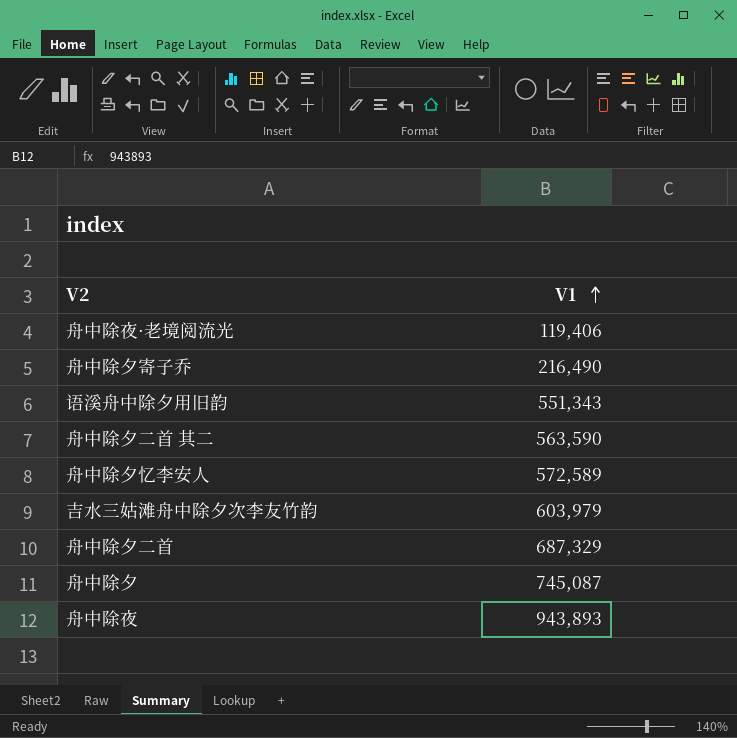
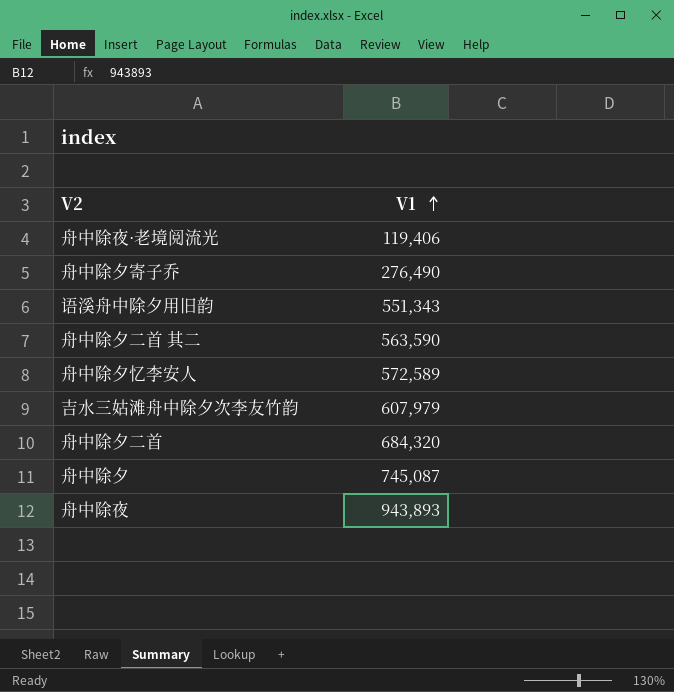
舟中除夕寄子乔 | V1: 216,490 -> 276,490
吉水三姑滩舟中除夕次李友竹韵 | V1: 603,979 -> 607,979
舟中除夕二首 | V1: 687,329 -> 684,320

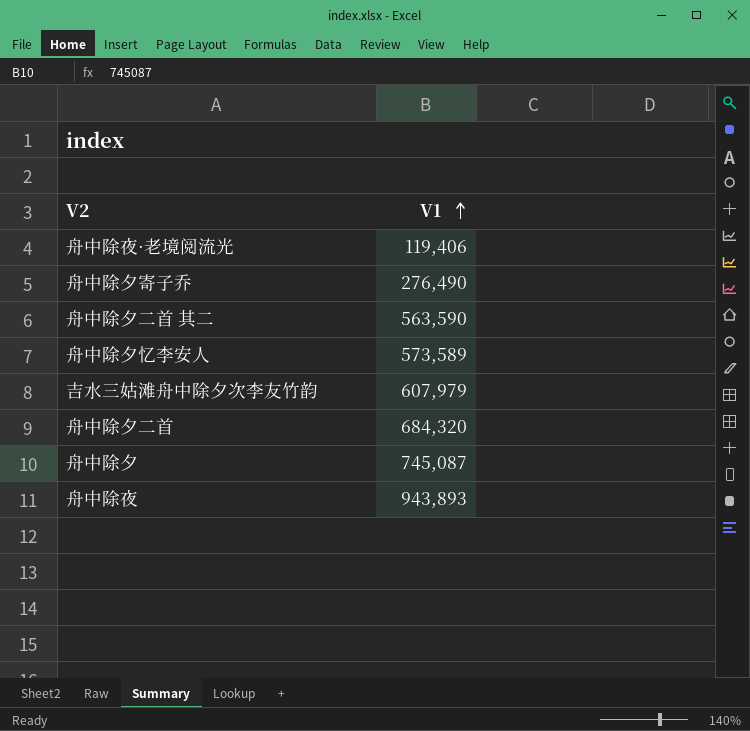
row 语溪舟中除夕用旧韵: 551,343 -> none
舟中除夕忆李安人 | V1: 572,589 -> 573,589

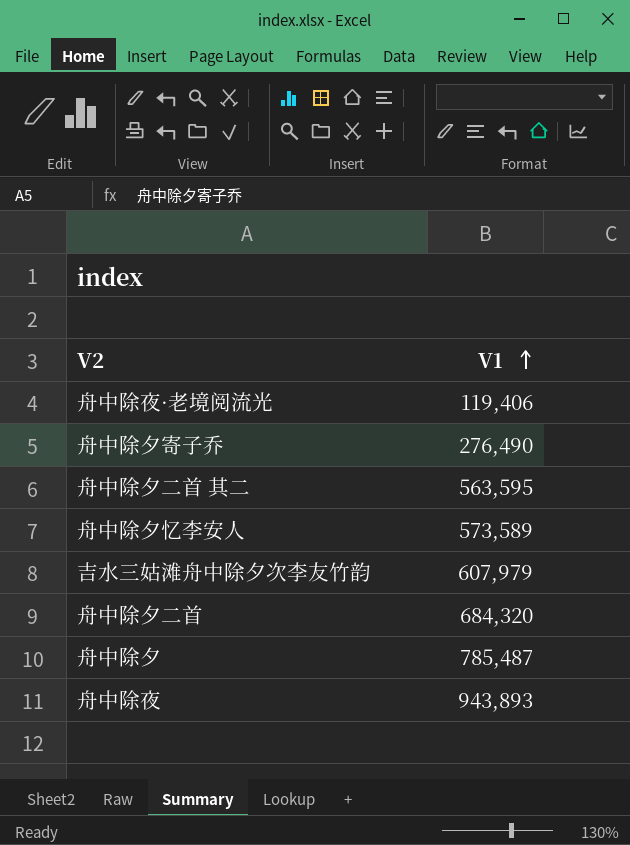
舟中除夕二首 其二 | V1: 563,590 -> 563,595
舟中除夕 | V1: 745,087 -> 785,487

